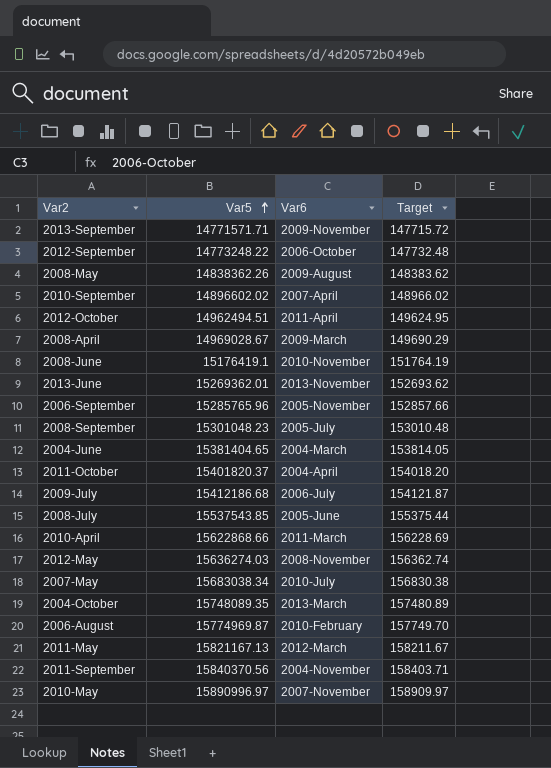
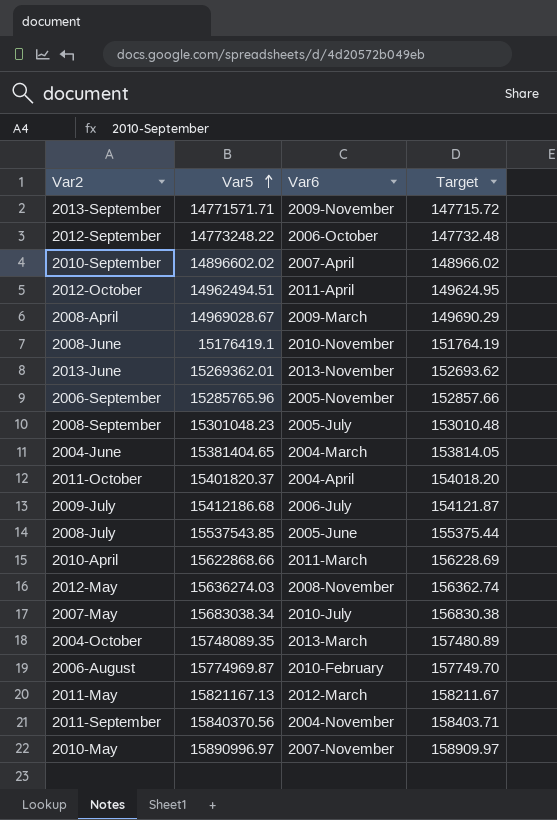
row 2008-May: 14838362.26 | 2009-August | 148383.62 -> none

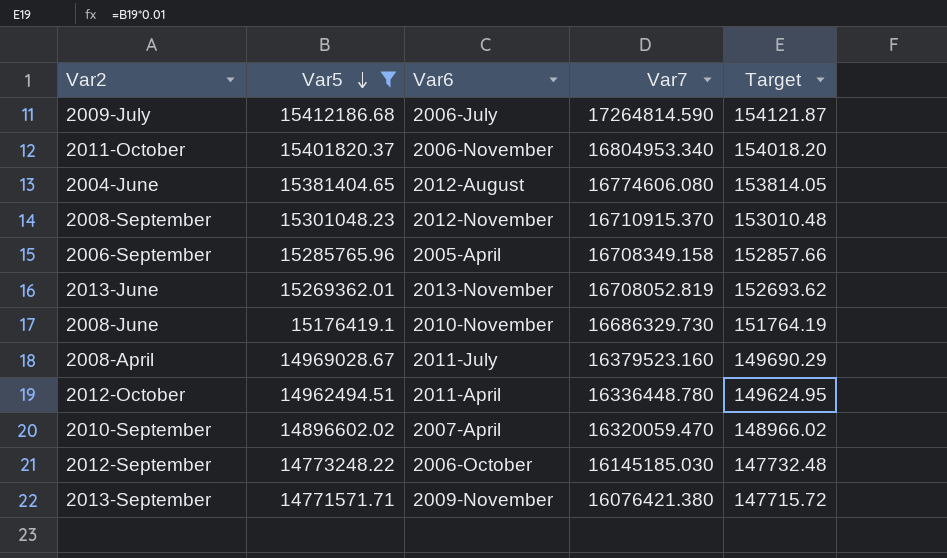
filter: none -> Var5 <= 15412186.68
row order: Var5 ascending -> Var5 descending
column Var7 | position: none -> 4
2011-October | Var6: 2004-April -> 2006-November
2004-June | Var6: 2004-March -> 2012-August
2008-September | Var6: 2005-July -> 2012-November
2006-September | Var6: 2005-November -> 2005-April
2008-April | Var6: 2009-March -> 2011-July

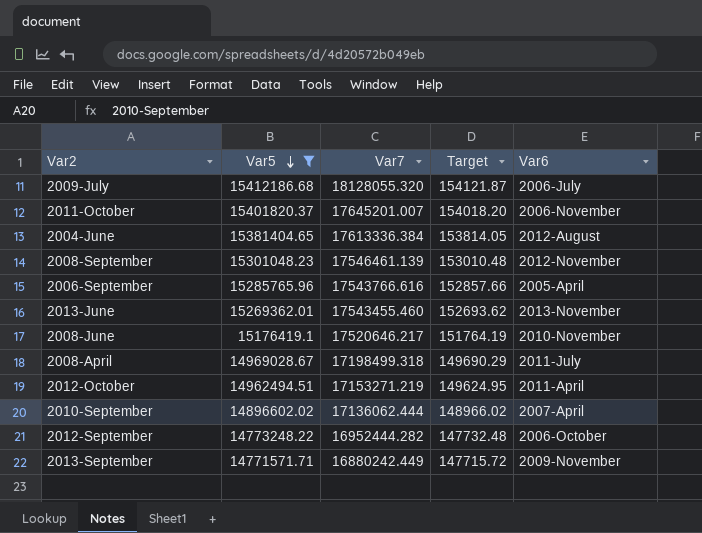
column Var6 | position: 3 -> 5
2009-July | Var7: 17264814.590 -> 18128055.320
2011-October | Var7: 16804953.340 -> 17645201.007
2004-June | Var7: 16774606.080 -> 17613336.384
2008-September | Var7: 16710915.370 -> 17546461.139
2006-September | Var7: 16708349.158 -> 17543766.616
2013-June | Var7: 16708052.819 -> 17543455.460
2008-June | Var7: 16686329.730 -> 17520646.217
2008-April | Var7: 16379523.160 -> 17198499.318
2012-October | Var7: 16336448.780 -> 17153271.219
2010-September | Var7: 16320059.470 -> 17136062.444
2012-September | Var7: 16145185.030 -> 16952444.282
2013-September | Var7: 16076421.380 -> 16880242.449

